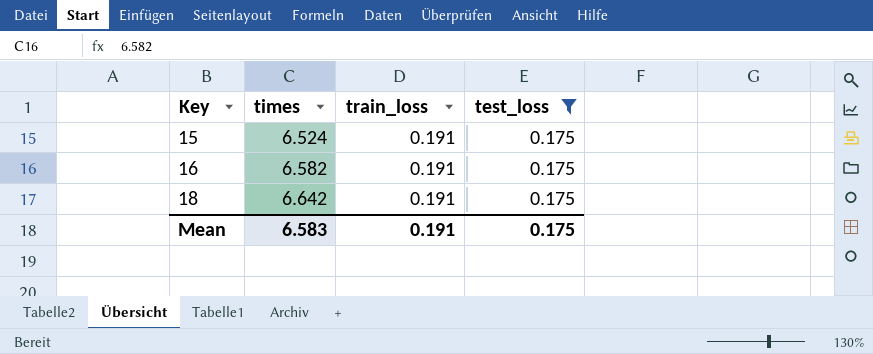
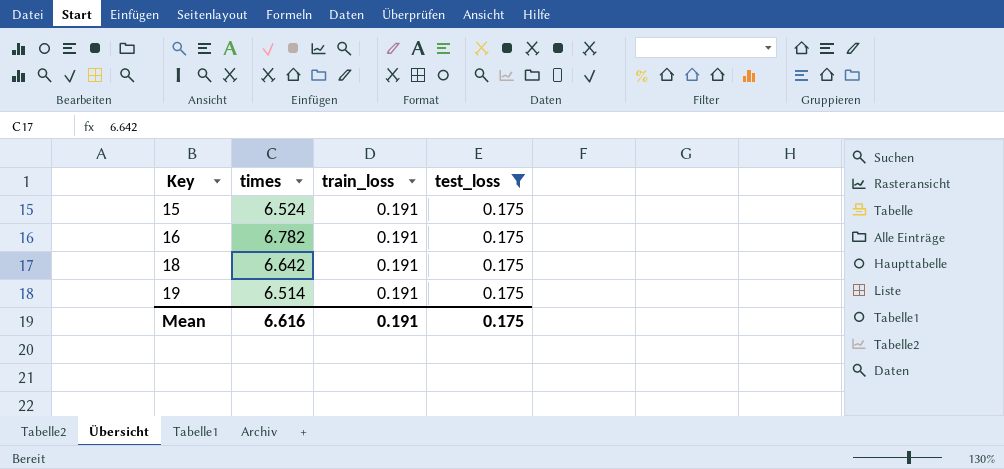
16 | times: 6.582 -> 6.782
row 19: none -> 6.514 | 0.191 | 0.175
Mean | times: 6.583 -> 6.616

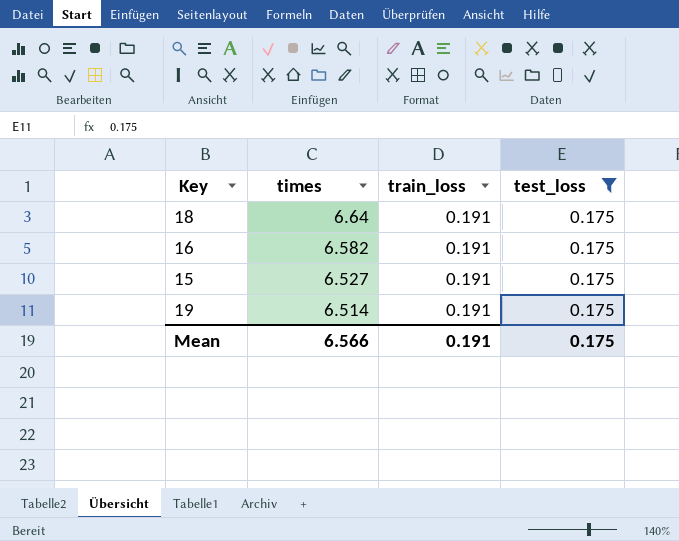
row order: Key ascending -> times descending
18 | times: 6.642 -> 6.64
16 | times: 6.782 -> 6.582
15 | times: 6.524 -> 6.527
Mean | times: 6.616 -> 6.566

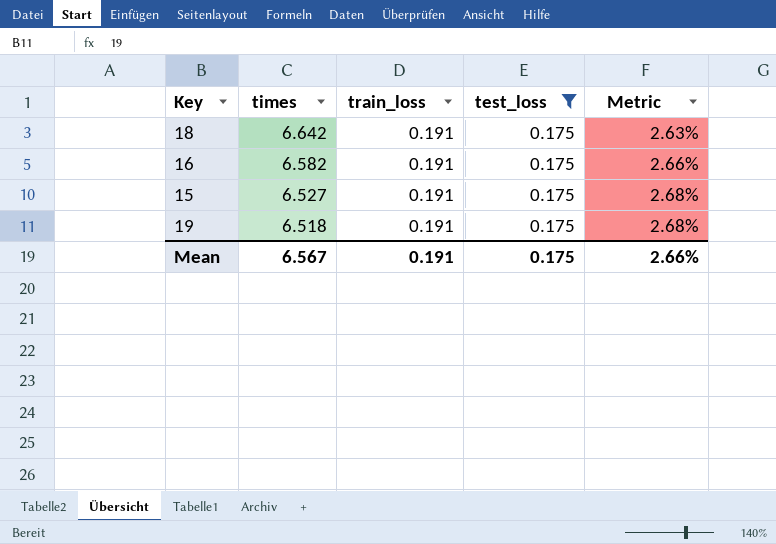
column Metric | formula: none -> [test_loss] / [times]
18 | times: 6.64 -> 6.642
19 | times: 6.514 -> 6.518
Mean | times: 6.566 -> 6.567

